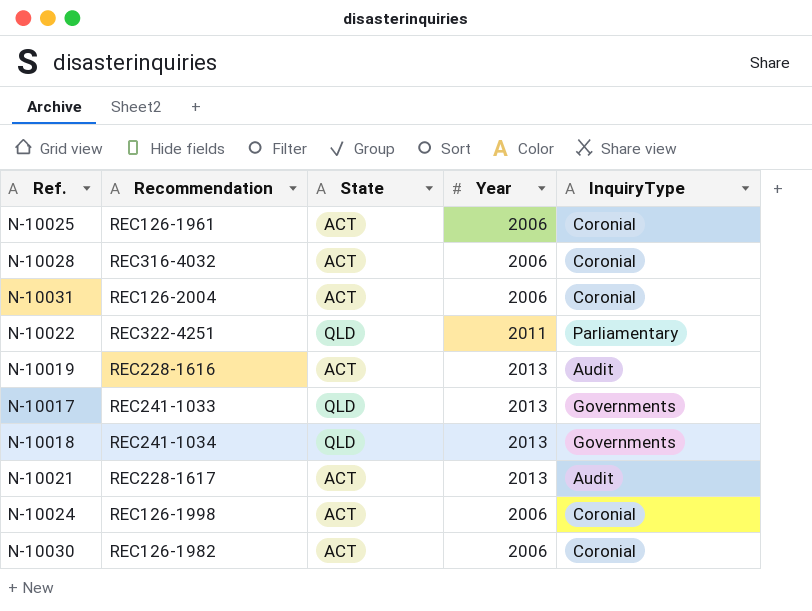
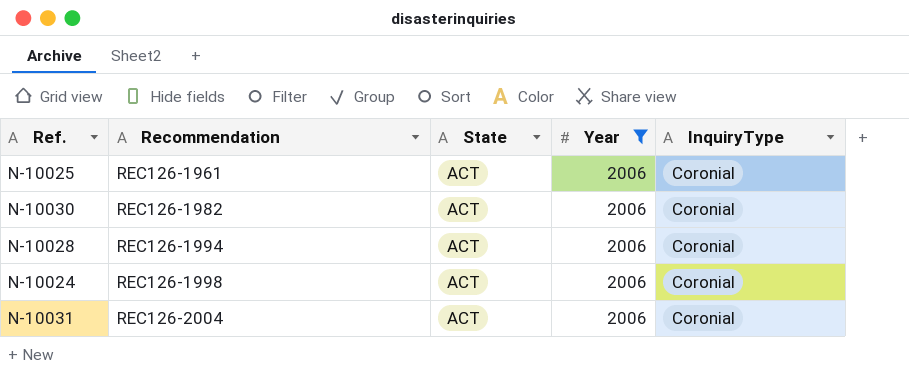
filter: none -> Year = 2006
row order: none -> Recommendation ascending
N-10028 | Recommendation: REC316-4032 -> REC126-1994

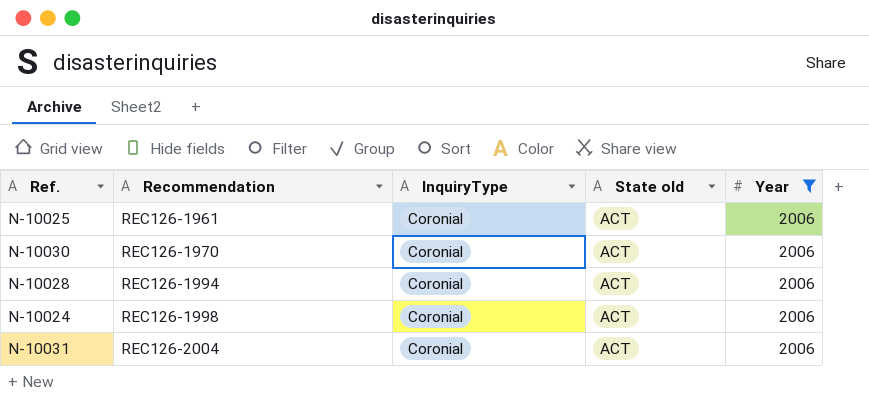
column InquiryType | position: 5 -> 3
column name: State -> State old
N-10030 | Recommendation: REC126-1982 -> REC126-1970

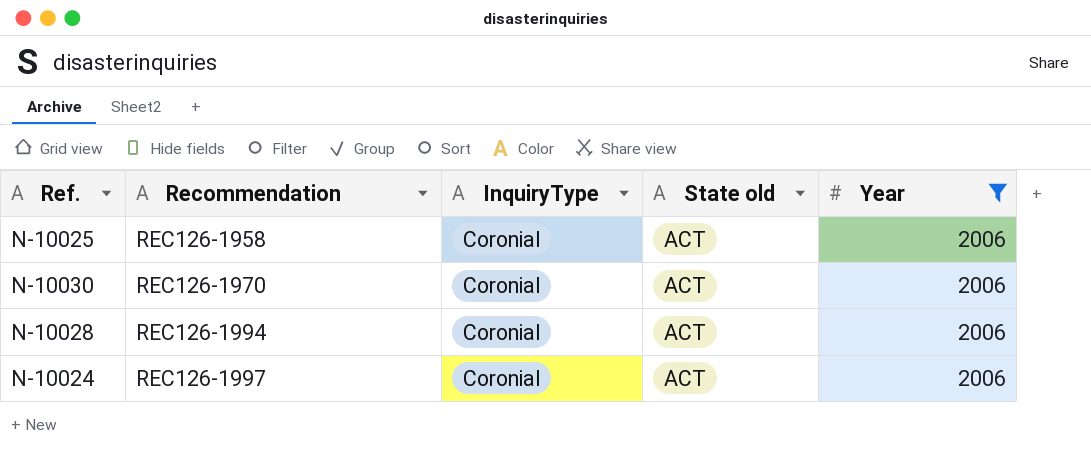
row N-10031: REC126-2004 | Coronial | ACT | 2006 -> none
N-10025 | Recommendation: REC126-1961 -> REC126-1958
N-10024 | Recommendation: REC126-1998 -> REC126-1997

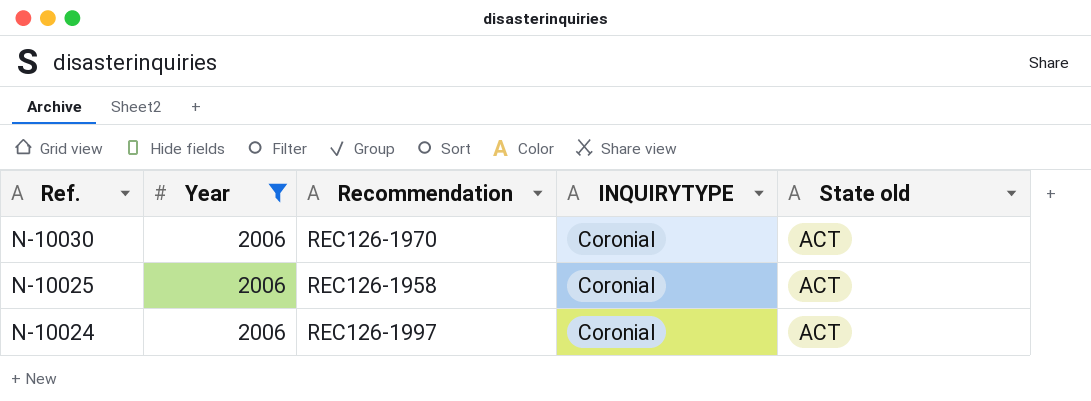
row order: Recommendation ascending -> Ref. descending
column Year | position: 5 -> 2
column name: InquiryType -> INQUIRYTYPE
row N-10028: REC126-1994 | Coronial | ACT | 2006 -> none

